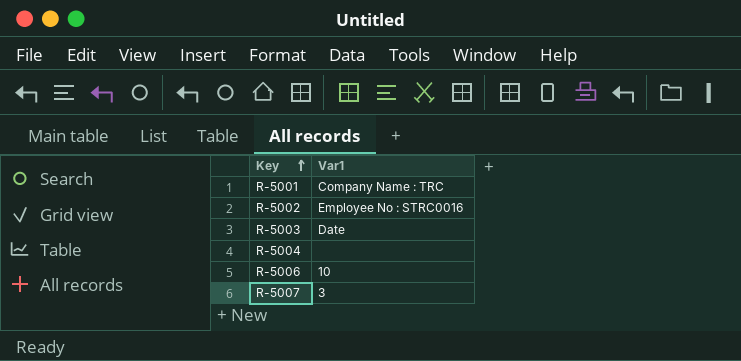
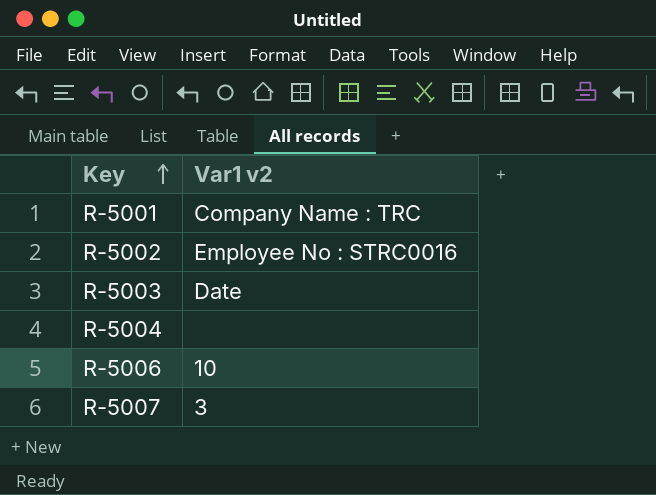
column name: Var1 -> Var1 v2

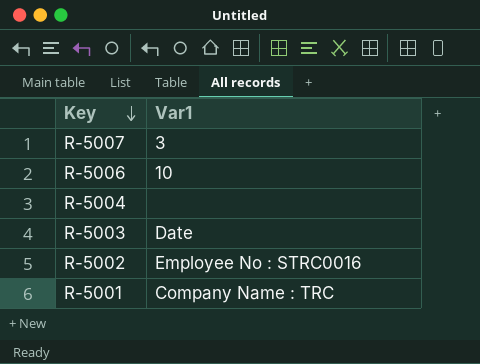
row order: Key ascending -> Key descending
column name: Var1 v2 -> Var1

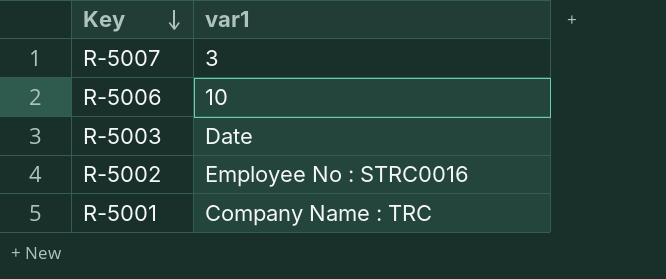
column name: Var1 -> var1
row R-5004: none -> none

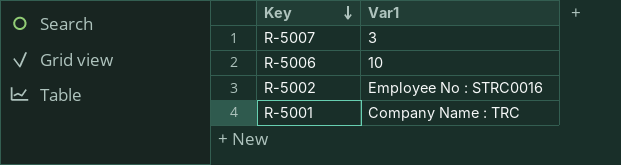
column name: var1 -> Var1
row R-5003: Date -> none

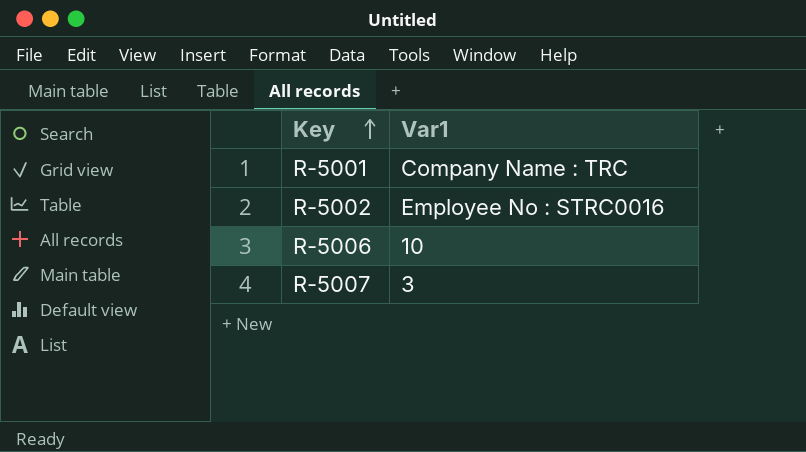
row order: Key descending -> Key ascending

